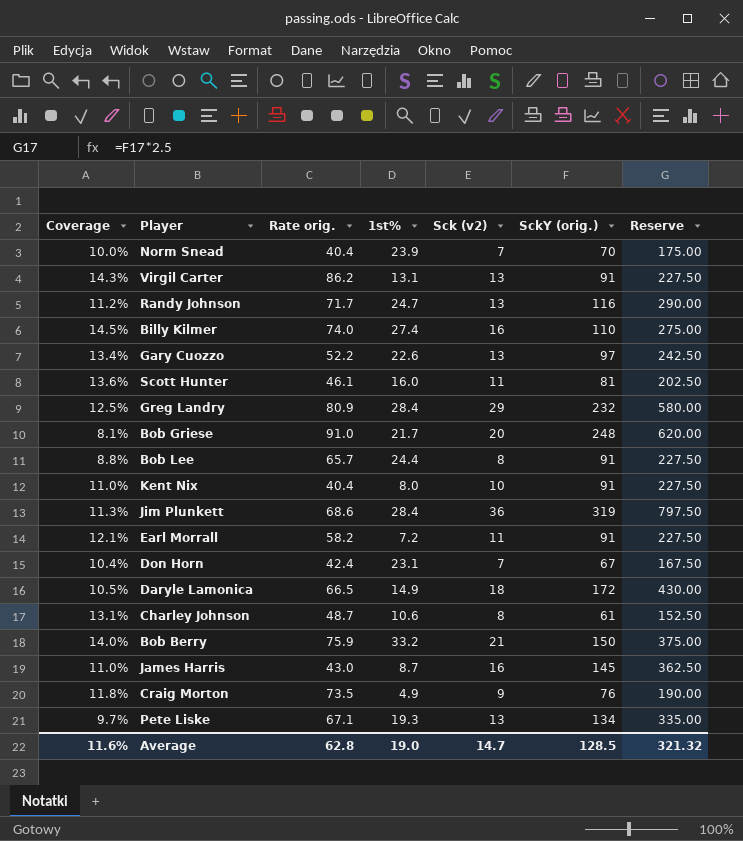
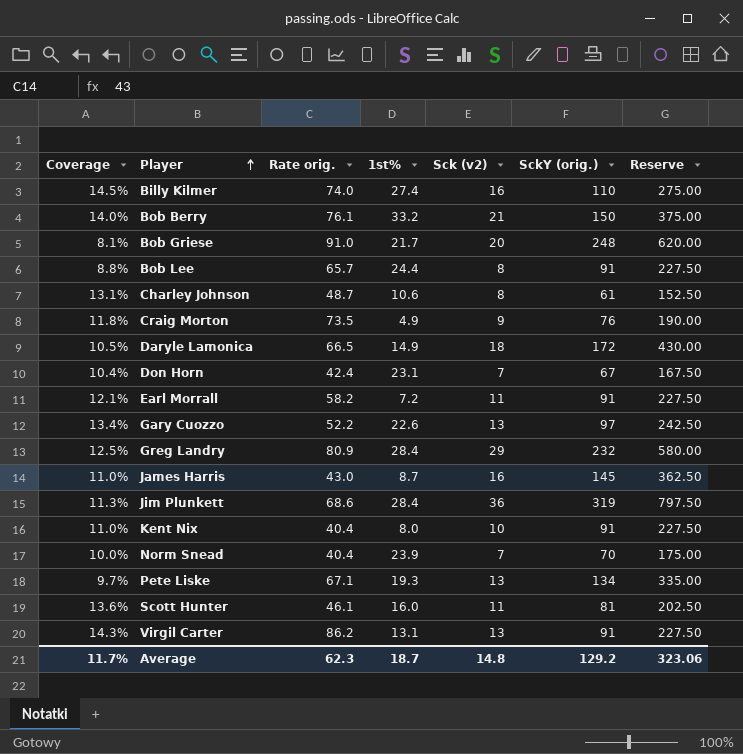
row order: none -> Player ascending
row Randy Johnson: 11.2% | 71.7 | 24.7 | 13 | 116 | 290.00 -> none
Bob Berry | Rate orig.: 75.9 -> 76.1
Average | Coverage: 11.6% -> 11.7%
Average | Rate orig.: 62.8 -> 62.3
Average | 1st%: 19.0 -> 18.7
Average | Sck (v2): 14.7 -> 14.8
Average | SckY (orig.): 128.5 -> 129.2
Average | Reserve: 321.32 -> 323.06

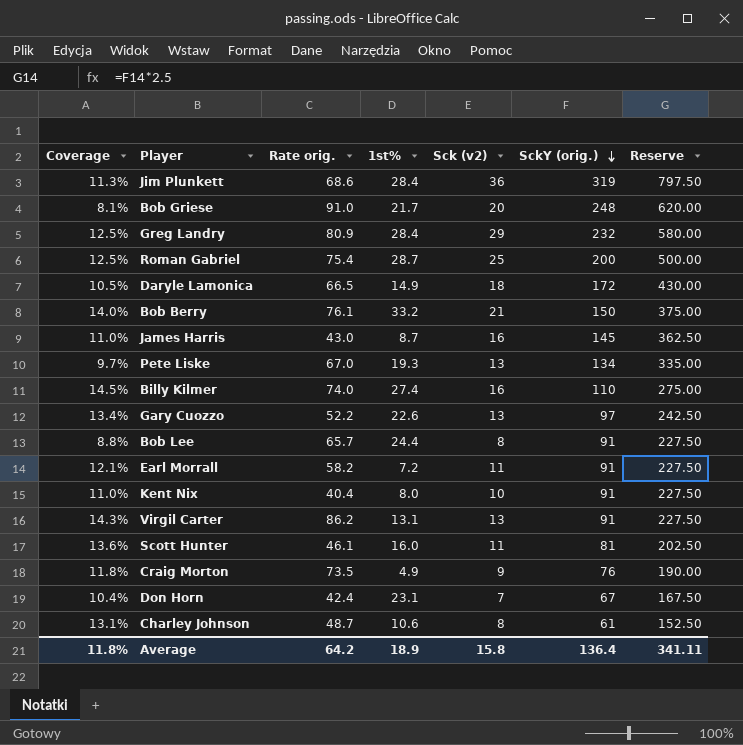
row order: Player ascending -> SckY (orig.) descending
row Norm Snead: 10.0% | 40.4 | 23.9 | 7 | 70 | 175.00 -> none
row Roman Gabriel: none -> 12.5% | 75.4 | 28.7 | 25 | 200 | 500.00
Pete Liske | Rate orig.: 67.1 -> 67.0
Average | Coverage: 11.7% -> 11.8%
Average | Rate orig.: 62.3 -> 64.2
Average | 1st%: 18.7 -> 18.9
Average | Sck (v2): 14.8 -> 15.8
Average | SckY (orig.): 129.2 -> 136.4
Average | Reserve: 323.06 -> 341.11

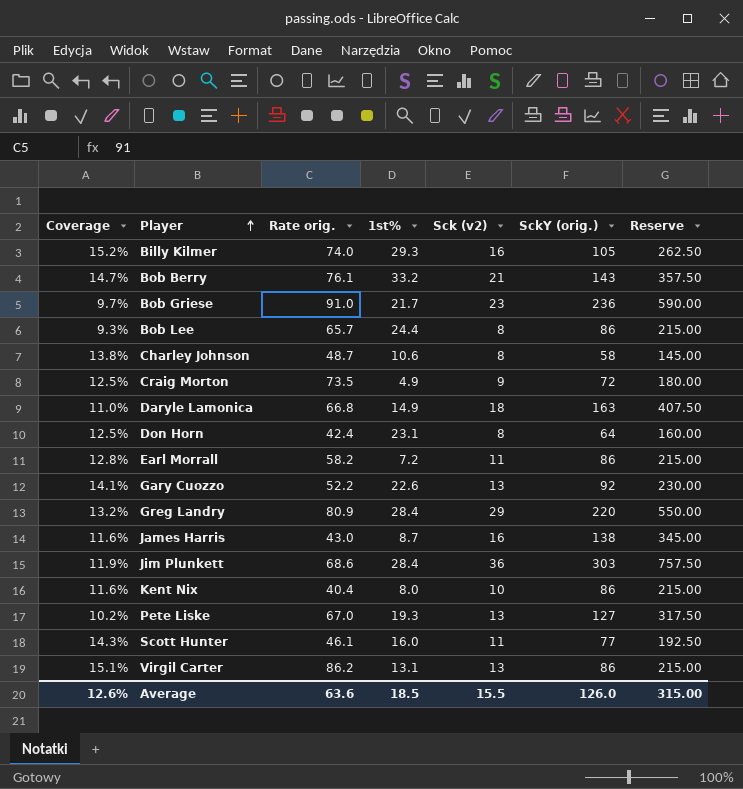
row order: SckY (orig.) descending -> Player ascending
row Roman Gabriel: 12.5% | 75.4 | 28.7 | 25 | 200 | 500.00 -> none
Billy Kilmer | Coverage: 14.5% -> 15.2%
Billy Kilmer | 1st%: 27.4 -> 29.3
Billy Kilmer | SckY (orig.): 110 -> 105
Billy Kilmer | Reserve: 275.00 -> 262.50
Bob Berry | Coverage: 14.0% -> 14.7%
Bob Berry | SckY (orig.): 150 -> 143
Bob Berry | Reserve: 375.00 -> 357.50
Bob Griese | Coverage: 8.1% -> 9.7%
Bob Griese | Sck (v2): 20 -> 23
Bob Griese | SckY (orig.): 248 -> 236
Bob Griese | Reserve: 620.00 -> 590.00
Bob Lee | Coverage: 8.8% -> 9.3%
Bob Lee | SckY (orig.): 91 -> 86
Bob Lee | Reserve: 227.50 -> 215.00
Charley Johnson | Coverage: 13.1% -> 13.8%
Charley Johnson | SckY (orig.): 61 -> 58
Charley Johnson | Reserve: 152.50 -> 145.00
Craig Morton | Coverage: 11.8% -> 12.5%
Craig Morton | SckY (orig.): 76 -> 72
Craig Morton | Reserve: 190.00 -> 180.00
Daryle Lamonica | Coverage: 10.5% -> 11.0%
Daryle Lamonica | Rate orig.: 66.5 -> 66.8
Daryle Lamonica | SckY (orig.): 172 -> 163
Daryle Lamonica | Reserve: 430.00 -> 407.50
Don Horn | Coverage: 10.4% -> 12.5%
Don Horn | Sck (v2): 7 -> 8
Don Horn | SckY (orig.): 67 -> 64
Don Horn | Reserve: 167.50 -> 160.00
Earl Morrall | Coverage: 12.1% -> 12.8%
Earl Morrall | SckY (orig.): 91 -> 86
Earl Morrall | Reserve: 227.50 -> 215.00
Gary Cuozzo | Coverage: 13.4% -> 14.1%
Gary Cuozzo | SckY (orig.): 97 -> 92
Gary Cuozzo | Reserve: 242.50 -> 230.00
Greg Landry | Coverage: 12.5% -> 13.2%
Greg Landry | SckY (orig.): 232 -> 220
Greg Landry | Reserve: 580.00 -> 550.00
James Harris | Coverage: 11.0% -> 11.6%
James Harris | SckY (orig.): 145 -> 138
James Harris | Reserve: 362.50 -> 345.00
Jim Plunkett | Coverage: 11.3% -> 11.9%
Jim Plunkett | SckY (orig.): 319 -> 303
Jim Plunkett | Reserve: 797.50 -> 757.50
Kent Nix | Coverage: 11.0% -> 11.6%
Kent Nix | SckY (orig.): 91 -> 86
Kent Nix | Reserve: 227.50 -> 215.00
Pete Liske | Coverage: 9.7% -> 10.2%
Pete Liske | SckY (orig.): 134 -> 127
Pete Liske | Reserve: 335.00 -> 317.50
Scott Hunter | Coverage: 13.6% -> 14.3%
Scott Hunter | SckY (orig.): 81 -> 77
Scott Hunter | Reserve: 202.50 -> 192.50
Virgil Carter | Coverage: 14.3% -> 15.1%
Virgil Carter | SckY (orig.): 91 -> 86
Virgil Carter | Reserve: 227.50 -> 215.00
Average | Coverage: 11.8% -> 12.6%
Average | Rate orig.: 64.2 -> 63.6
Average | 1st%: 18.9 -> 18.5
Average | Sck (v2): 15.8 -> 15.5
Average | SckY (orig.): 136.4 -> 126.0
Average | Reserve: 341.11 -> 315.00

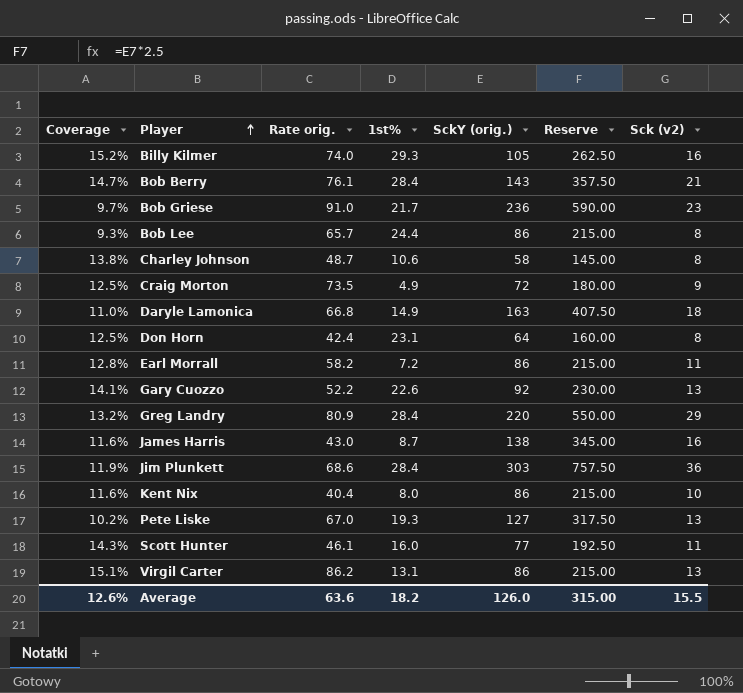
column Sck (v2) | position: 5 -> 7
Bob Berry | 1st%: 33.2 -> 28.4
Average | 1st%: 18.5 -> 18.2

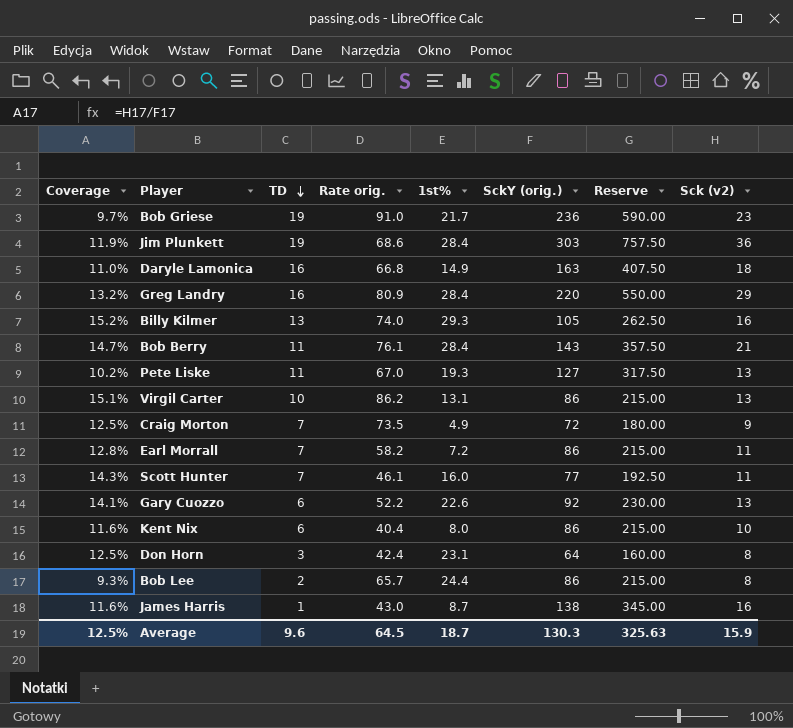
row order: Player ascending -> TD descending
column TD | position: none -> 3
row Charley Johnson: 13.8% | 48.7 | 10.6 | 58 | 145.00 | 8 -> none
Average | Coverage: 12.6% -> 12.5%
Average | Rate orig.: 63.6 -> 64.5
Average | 1st%: 18.2 -> 18.7
Average | SckY (orig.): 126.0 -> 130.3
Average | Reserve: 315.00 -> 325.63
Average | Sck (v2): 15.5 -> 15.9

